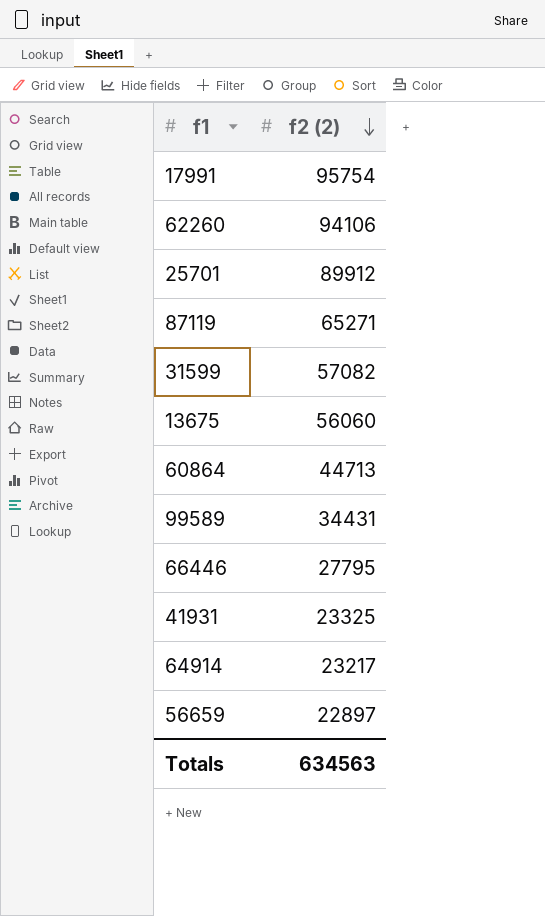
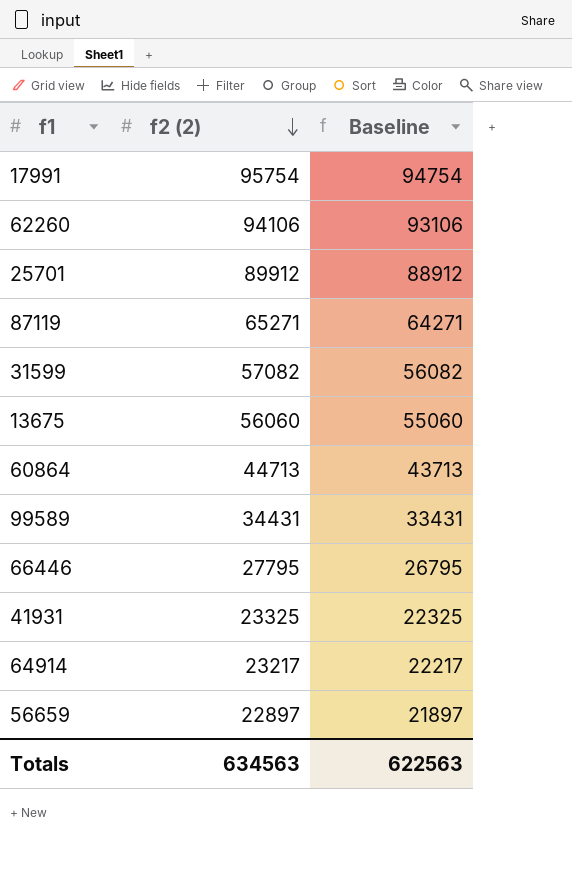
column Baseline | formula: none -> [f2 (2)] - 1000

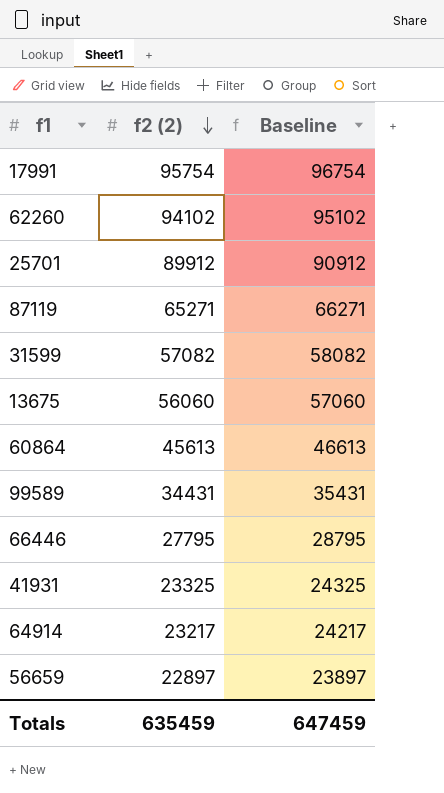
column Baseline | formula: [f2 (2)] - 1000 -> [f2 (2)] + 1000
62260 | f2 (2): 94106 -> 94102
60864 | f2 (2): 44713 -> 45613
Totals | f2 (2): 634563 -> 635459
Totals | Baseline: 622563 -> 647459

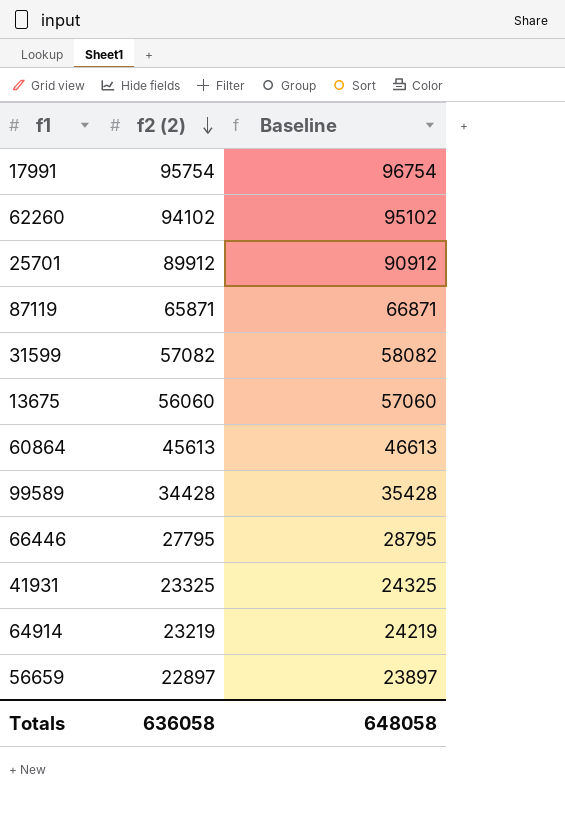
87119 | f2 (2): 65271 -> 65871
87119 | Baseline: 66271 -> 66871
99589 | f2 (2): 34431 -> 34428
99589 | Baseline: 35431 -> 35428
64914 | f2 (2): 23217 -> 23219
64914 | Baseline: 24217 -> 24219
Totals | f2 (2): 635459 -> 636058
Totals | Baseline: 647459 -> 648058

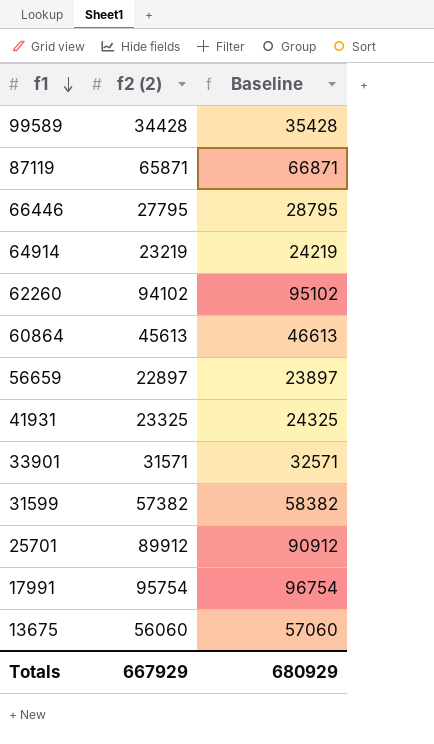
row order: f2 (2) descending -> f1 descending
row 33901: none -> 31571 | 32571
31599 | f2 (2): 57082 -> 57382
31599 | Baseline: 58082 -> 58382
Totals | f2 (2): 636058 -> 667929
Totals | Baseline: 648058 -> 680929

